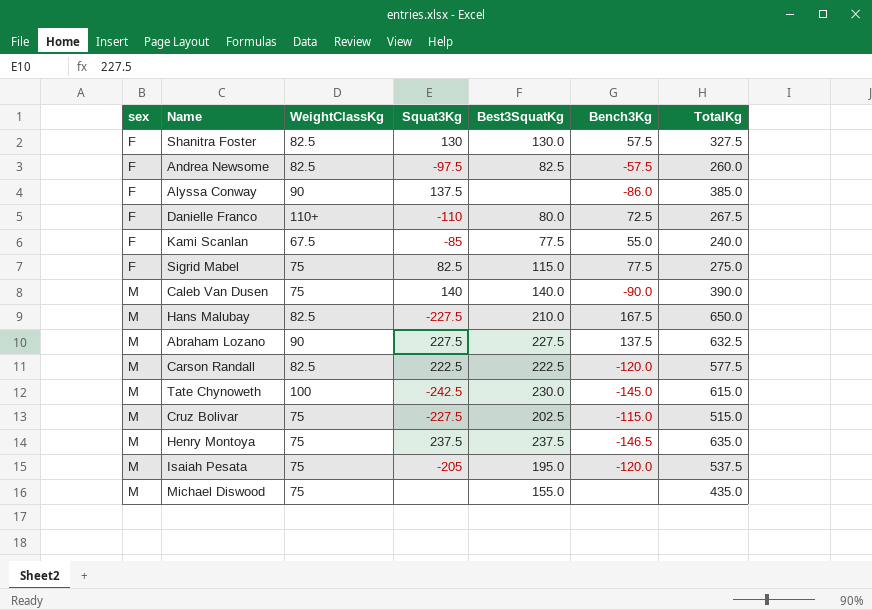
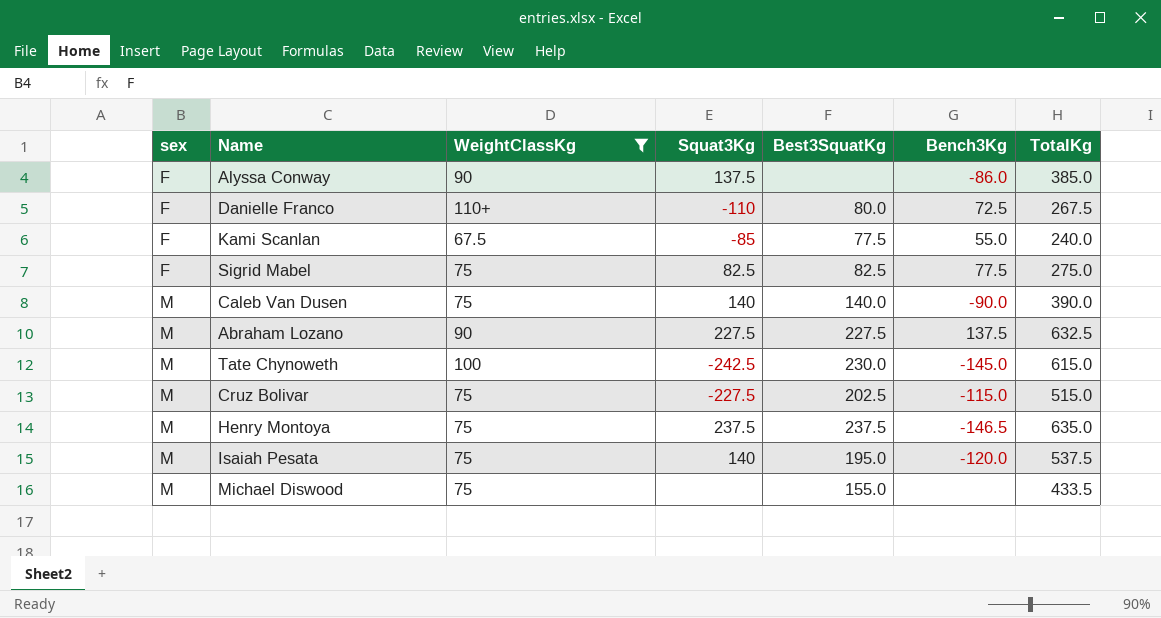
filter: none -> WeightClassKg != 82.5
Sigrid Mabel | Best3SquatKg: 115.0 -> 82.5
Isaiah Pesata | Squat3Kg: -205 -> 140
Michael Diswood | TotalKg: 435.0 -> 433.5

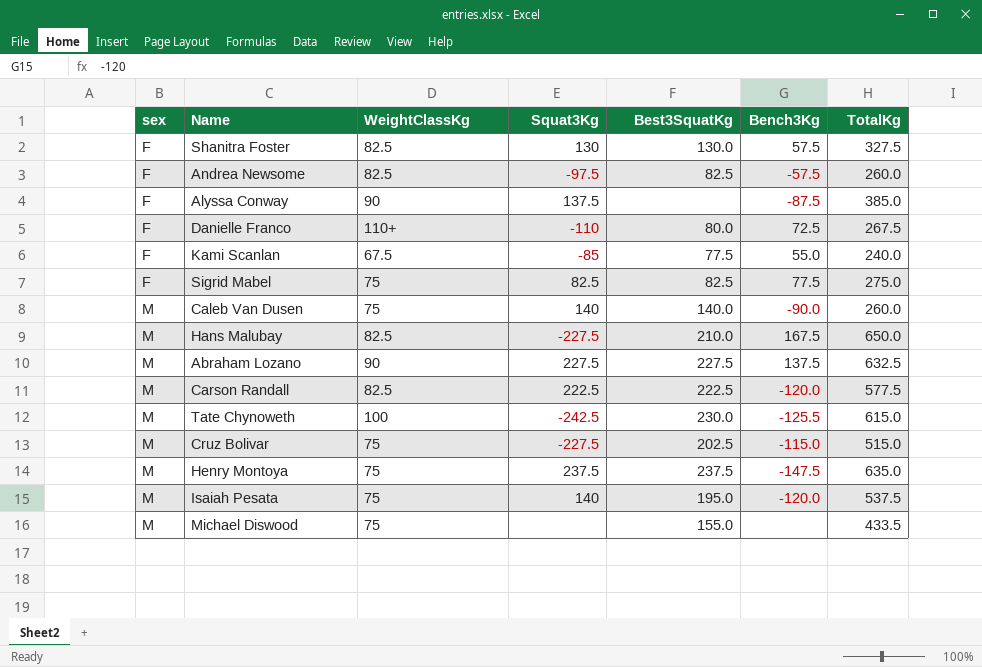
filter: WeightClassKg != 82.5 -> none
Alyssa Conway | Bench3Kg: -86.0 -> -87.5
Caleb Van Dusen | TotalKg: 390.0 -> 260.0
Tate Chynoweth | Bench3Kg: -145.0 -> -125.5
Henry Montoya | Bench3Kg: -146.5 -> -147.5

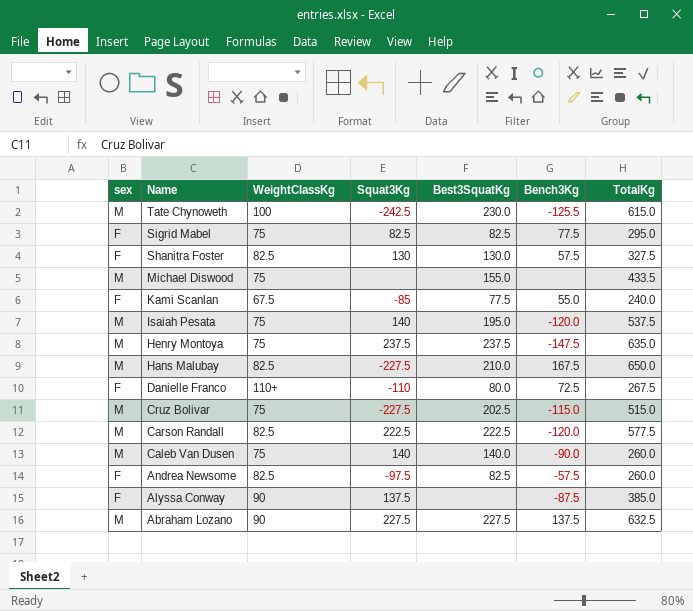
row order: sex ascending -> Name descending
Sigrid Mabel | TotalKg: 275.0 -> 295.0

